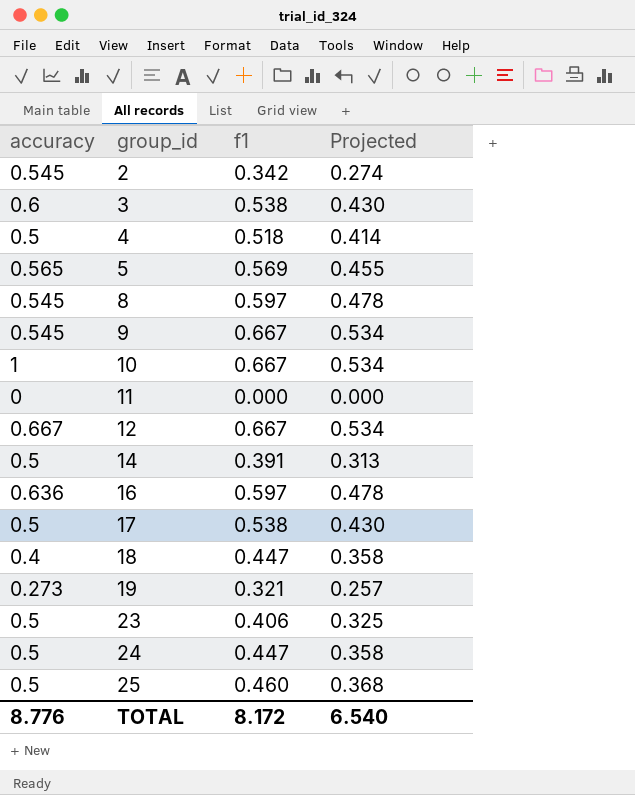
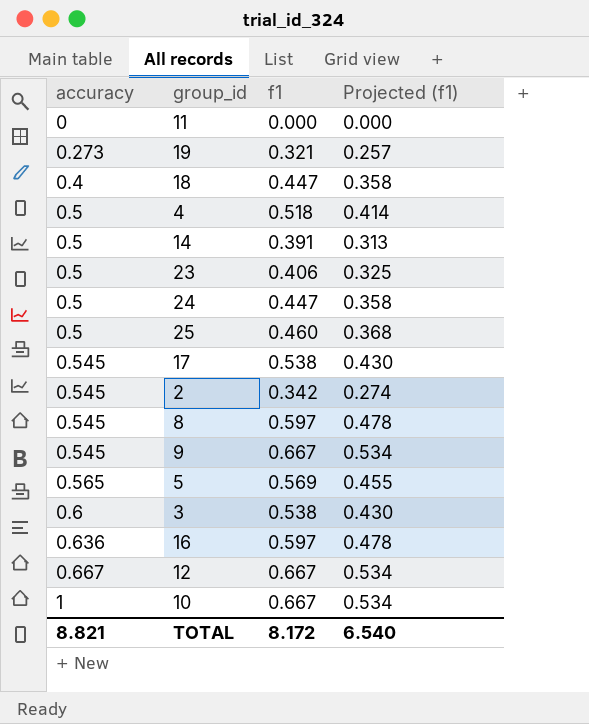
row order: group_id ascending -> accuracy ascending
column name: Projected -> Projected (f1)
17 | accuracy: 0.5 -> 0.545
TOTAL | accuracy: 8.776 -> 8.821

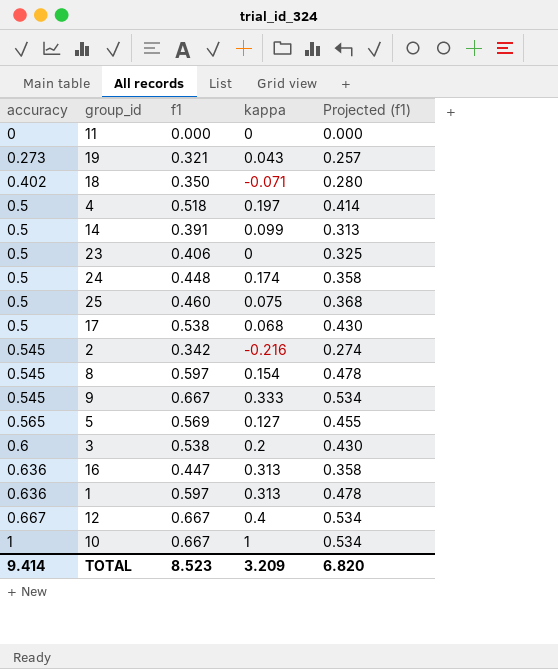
column kappa | position: none -> 4
18 | accuracy: 0.4 -> 0.402
18 | f1: 0.447 -> 0.350
18 | Projected (f1): 0.358 -> 0.280
24 | f1: 0.447 -> 0.448
17 | accuracy: 0.545 -> 0.5
16 | f1: 0.597 -> 0.447
16 | Projected (f1): 0.478 -> 0.358
row 1: none -> 0.636 | 0.597 | 0.313 | 0.478
TOTAL | accuracy: 8.821 -> 9.414
TOTAL | f1: 8.172 -> 8.523
TOTAL | Projected (f1): 6.540 -> 6.820

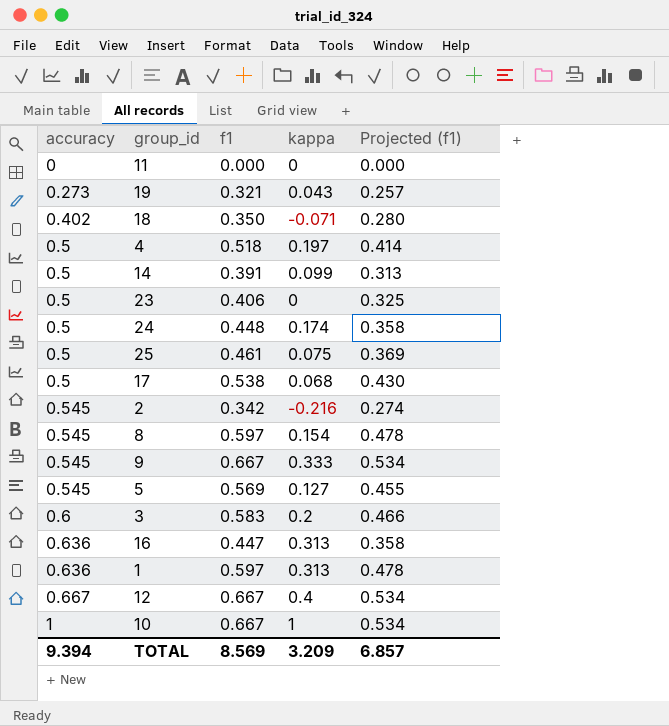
25 | f1: 0.460 -> 0.461
25 | Projected (f1): 0.368 -> 0.369
5 | accuracy: 0.565 -> 0.545
3 | f1: 0.538 -> 0.583
3 | Projected (f1): 0.430 -> 0.466
TOTAL | accuracy: 9.414 -> 9.394
TOTAL | f1: 8.523 -> 8.569
TOTAL | Projected (f1): 6.820 -> 6.857

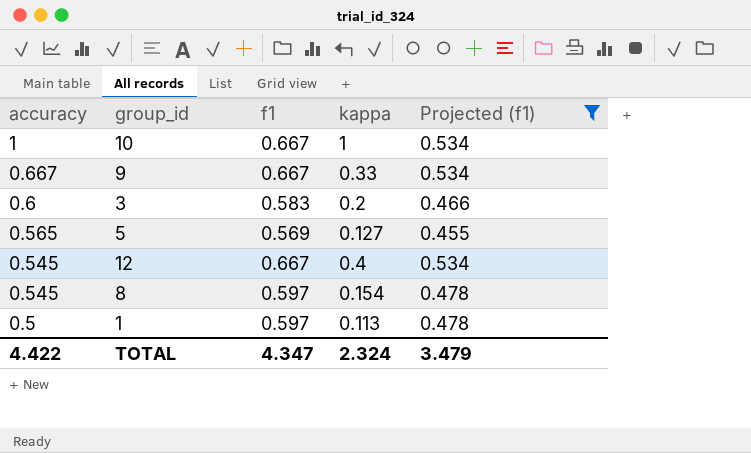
filter: none -> Projected (f1) >= 0.455
row order: accuracy ascending -> accuracy descending
9 | accuracy: 0.545 -> 0.667
9 | kappa: 0.333 -> 0.33
5 | accuracy: 0.545 -> 0.565
12 | accuracy: 0.667 -> 0.545
1 | accuracy: 0.636 -> 0.5
1 | kappa: 0.313 -> 0.113
TOTAL | accuracy: 9.394 -> 4.422
TOTAL | f1: 8.569 -> 4.347
TOTAL | kappa: 3.209 -> 2.324
TOTAL | Projected (f1): 6.857 -> 3.479

